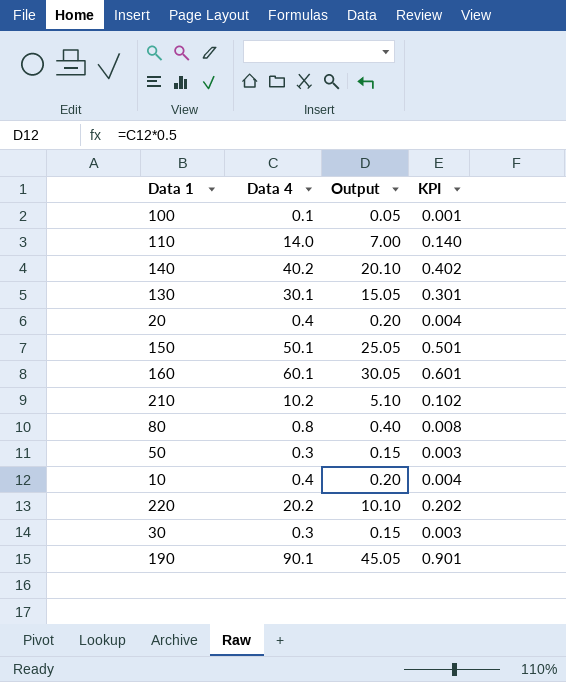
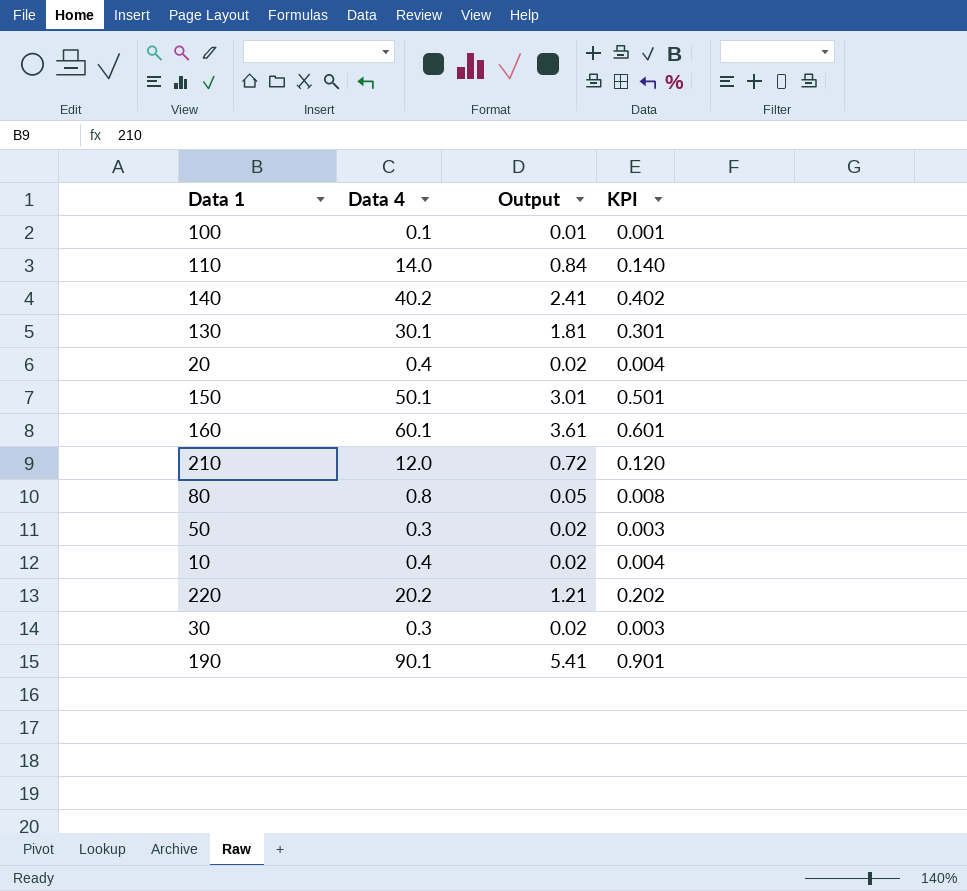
column Output | formula: [Data 4] * 0.5 -> [Data 4] * 0.06
210 | Data 4: 10.2 -> 12.0
210 | KPI: 0.102 -> 0.120

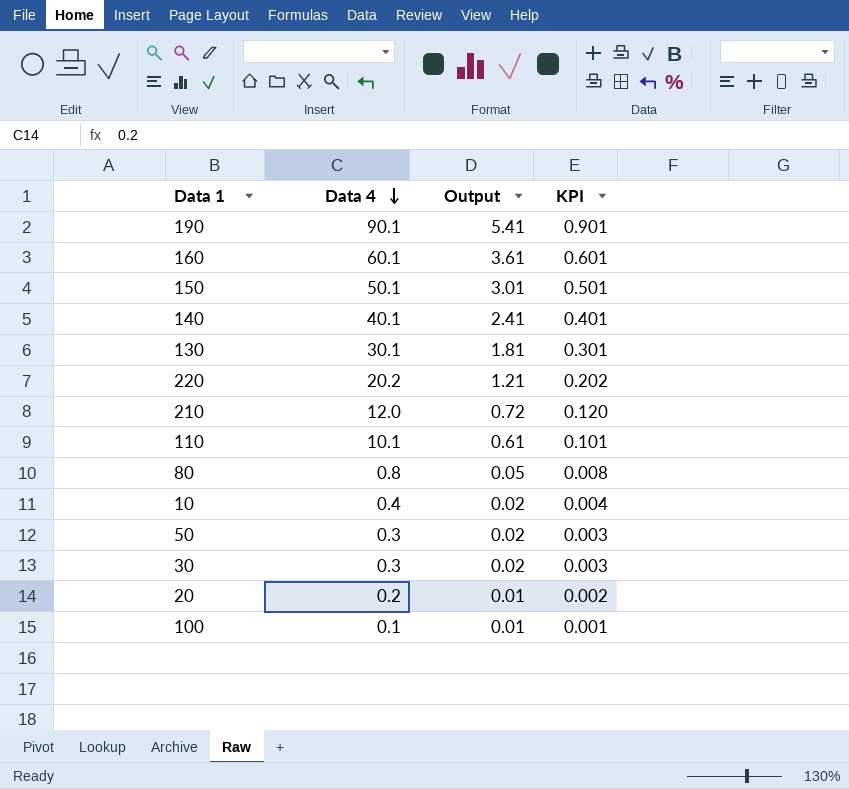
row order: none -> Data 4 descending
140 | Data 4: 40.2 -> 40.1
140 | KPI: 0.402 -> 0.401
110 | Data 4: 14.0 -> 10.1
110 | Output: 0.84 -> 0.61
110 | KPI: 0.140 -> 0.101
20 | Data 4: 0.4 -> 0.2
20 | Output: 0.02 -> 0.01
20 | KPI: 0.004 -> 0.002

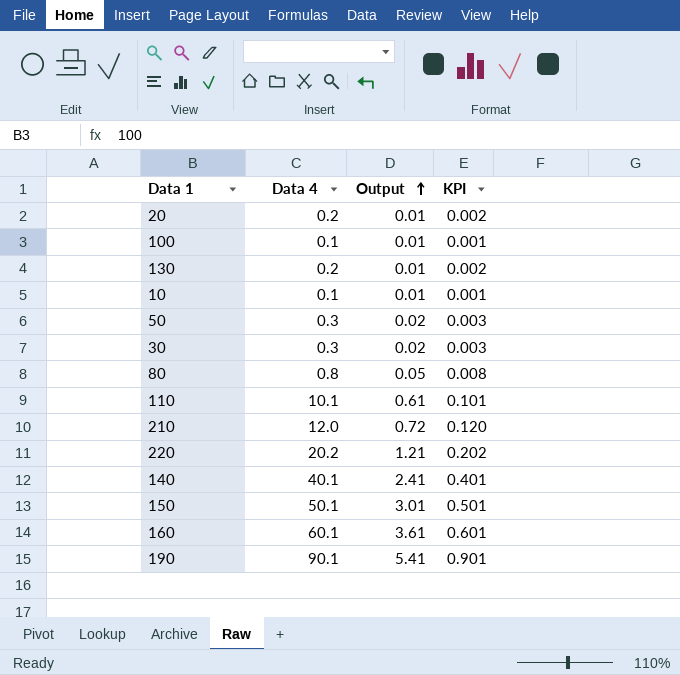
row order: Data 4 descending -> Output ascending
130 | Data 4: 30.1 -> 0.2
130 | Output: 1.81 -> 0.01
130 | KPI: 0.301 -> 0.002
10 | Data 4: 0.4 -> 0.1
10 | Output: 0.02 -> 0.01
10 | KPI: 0.004 -> 0.001

